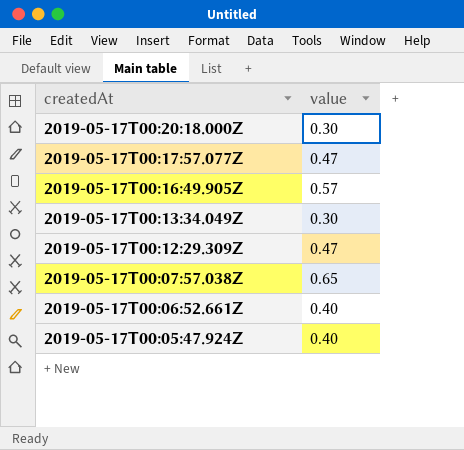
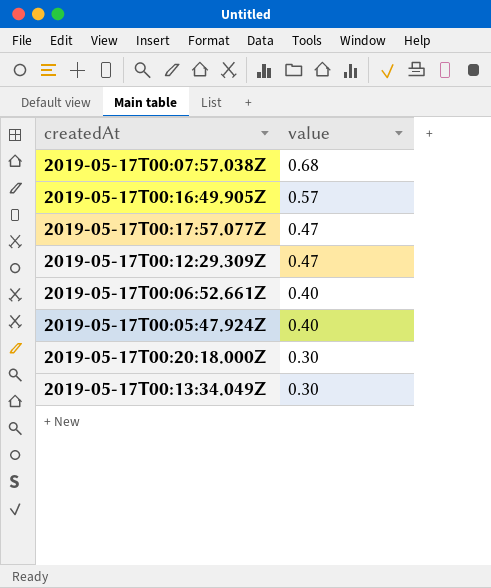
row order: createdAt descending -> value descending
2019-05-17T00:07:57.038Z | value: 0.65 -> 0.68

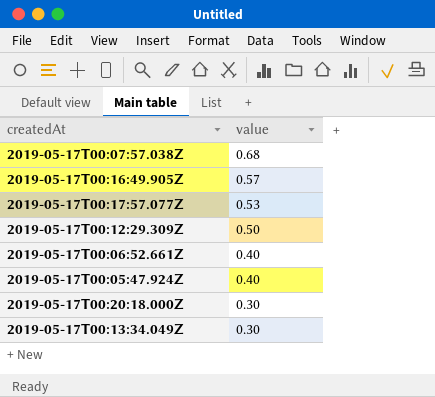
2019-05-17T00:17:57.077Z | value: 0.47 -> 0.53
2019-05-17T00:12:29.309Z | value: 0.47 -> 0.50

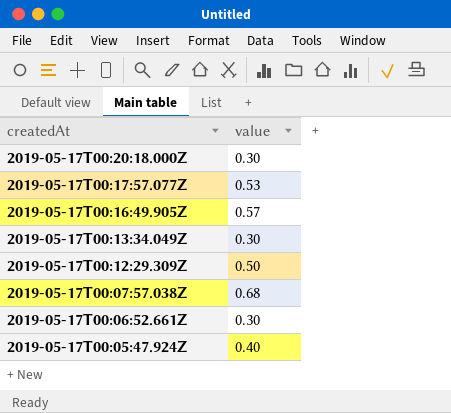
row order: value descending -> createdAt descending
2019-05-17T00:06:52.661Z | value: 0.40 -> 0.30

